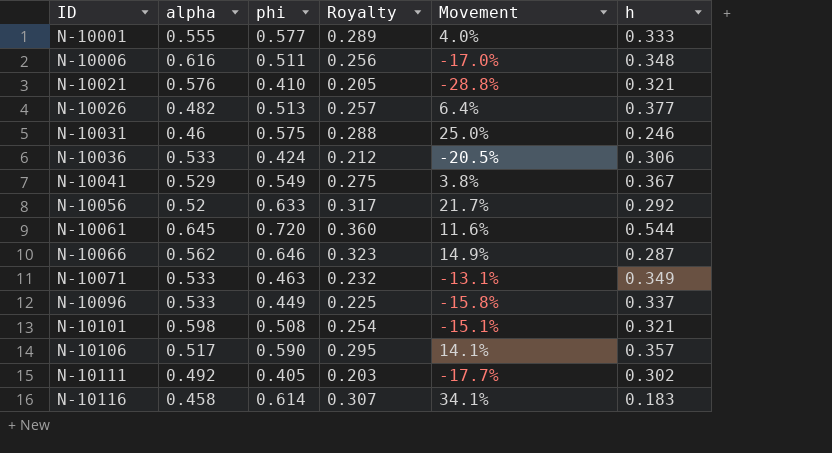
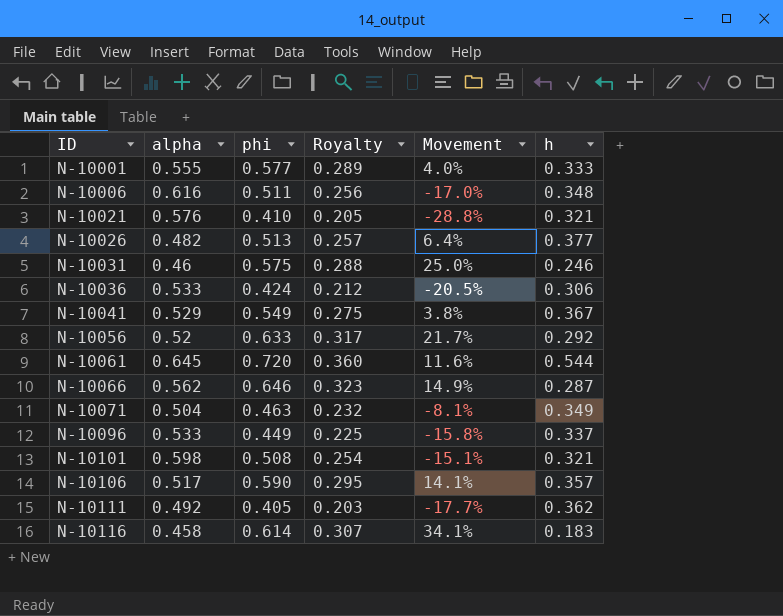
N-10071 | alpha: 0.533 -> 0.504
N-10071 | Movement: -13.1% -> -8.1%
N-10111 | h: 0.302 -> 0.362

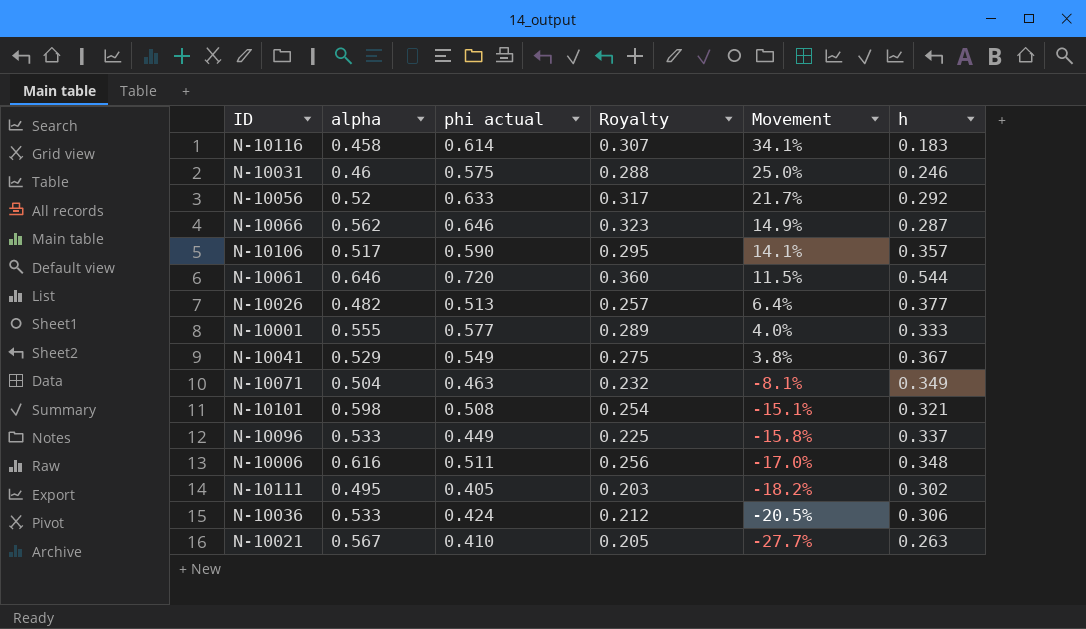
row order: ID ascending -> Movement descending
column name: phi -> phi actual
N-10061 | alpha: 0.645 -> 0.646
N-10061 | Movement: 11.6% -> 11.5%
N-10111 | alpha: 0.492 -> 0.495
N-10111 | Movement: -17.7% -> -18.2%
N-10111 | h: 0.362 -> 0.302
N-10021 | alpha: 0.576 -> 0.567
N-10021 | Movement: -28.8% -> -27.7%
N-10021 | h: 0.321 -> 0.263

